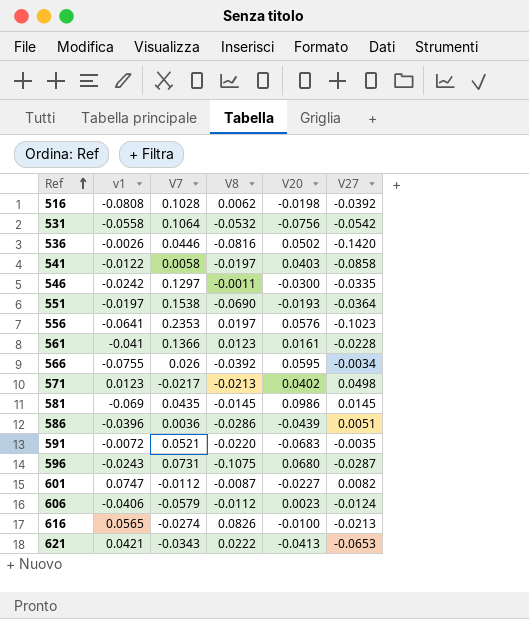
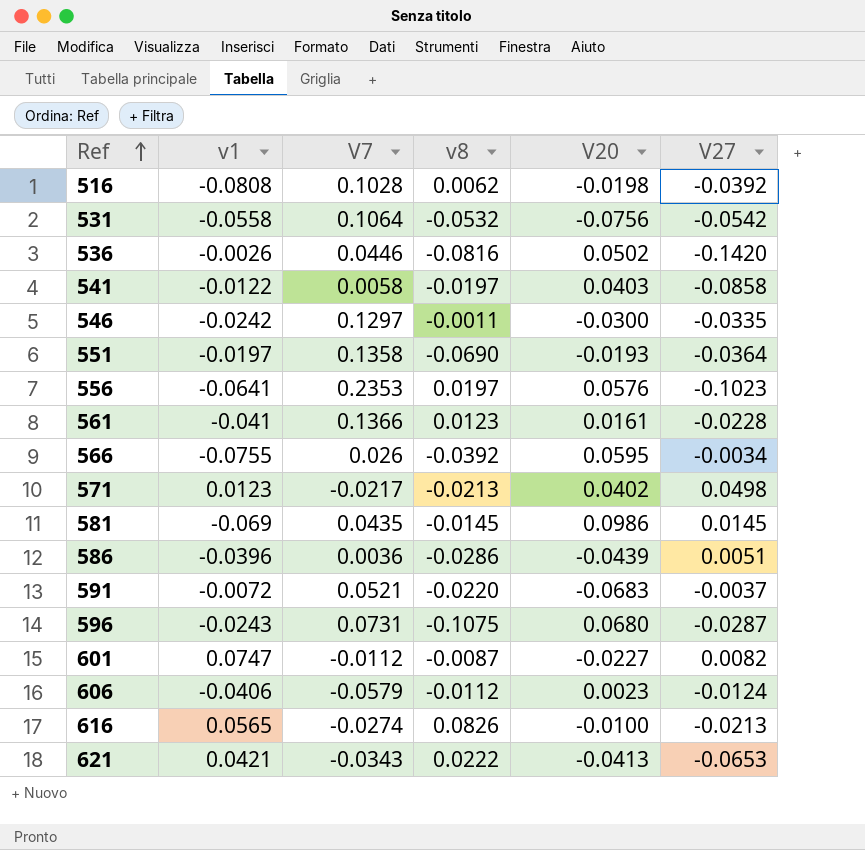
column name: V8 -> v8
551 | V7: 0.1538 -> 0.1358
591 | V27: -0.0035 -> -0.0037

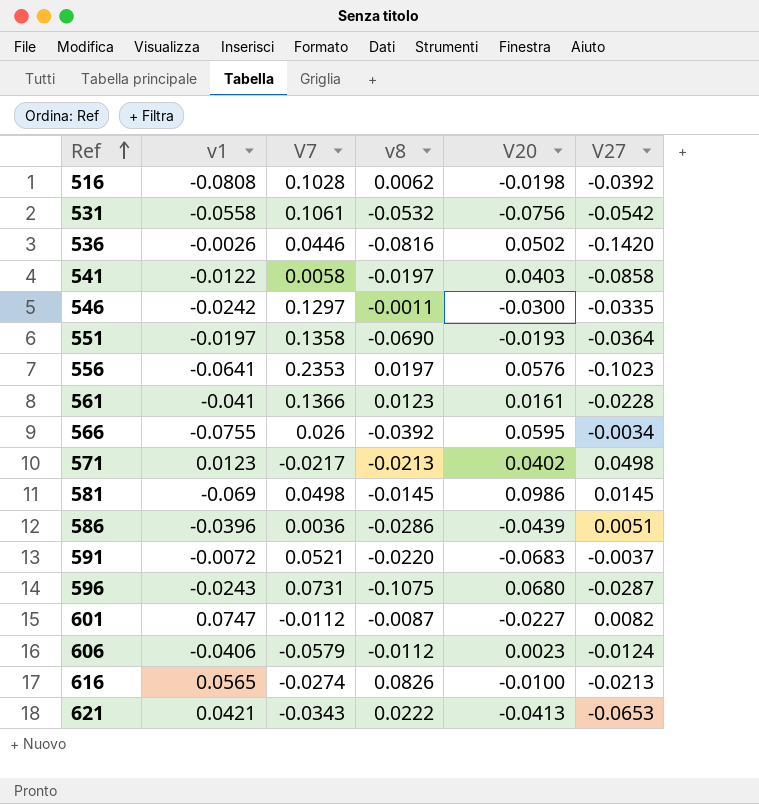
531 | V7: 0.1064 -> 0.1061
581 | V7: 0.0435 -> 0.0498

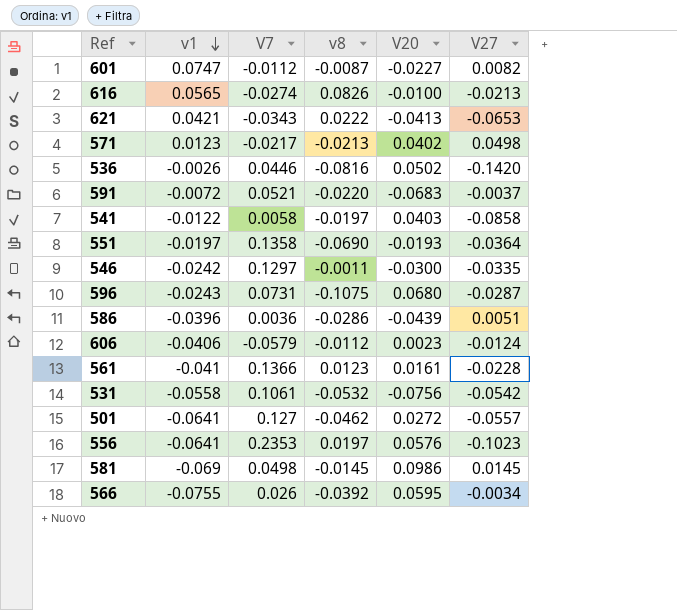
row order: Ref ascending -> v1 descending
row 516: -0.0808 | 0.1028 | 0.0062 | -0.0198 | -0.0392 -> none
row 501: none -> -0.0641 | 0.127 | -0.0462 | 0.0272 | -0.0557

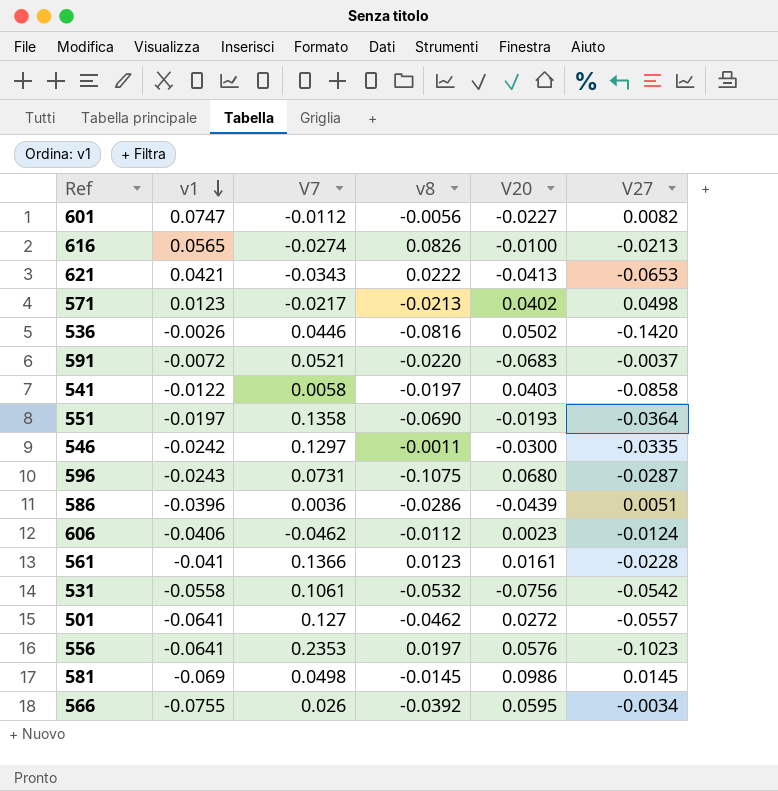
601 | v8: -0.0087 -> -0.0056
606 | V7: -0.0579 -> -0.0462

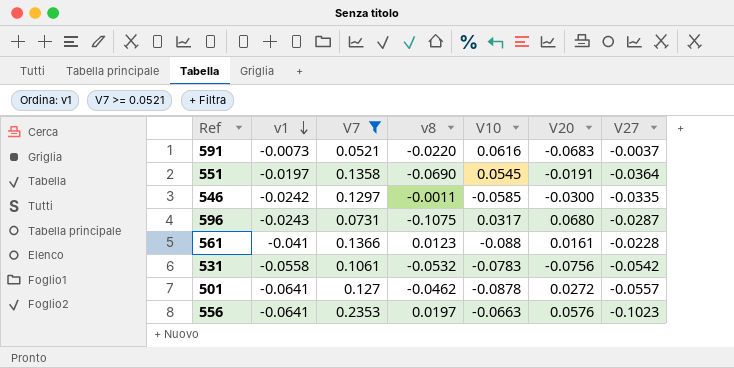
filter: none -> V7 >= 0.0521
column V10 | position: none -> 5
591 | v1: -0.0072 -> -0.0073
551 | V20: -0.0193 -> -0.0191

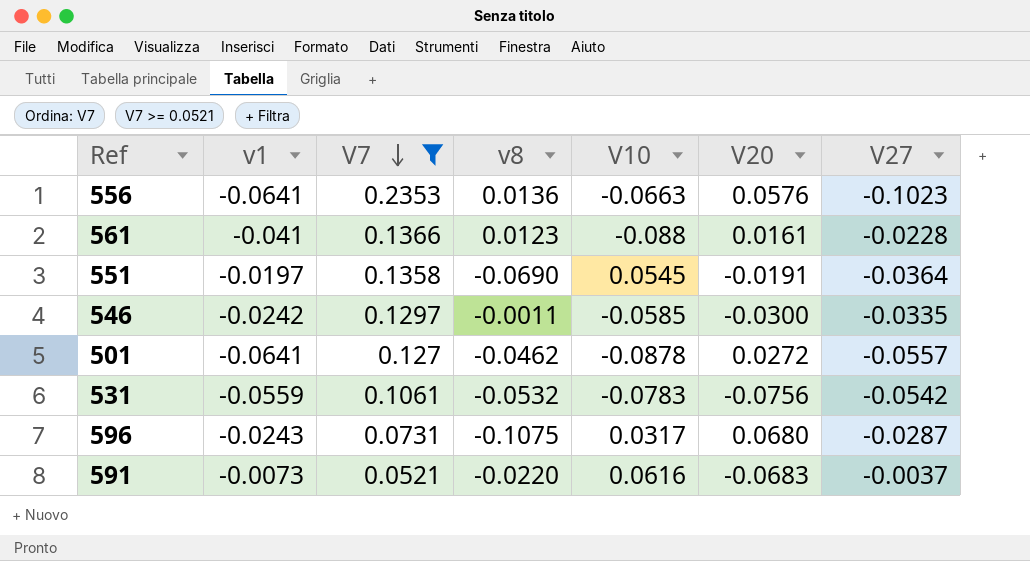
row order: v1 descending -> V7 descending
556 | v8: 0.0197 -> 0.0136
531 | v1: -0.0558 -> -0.0559

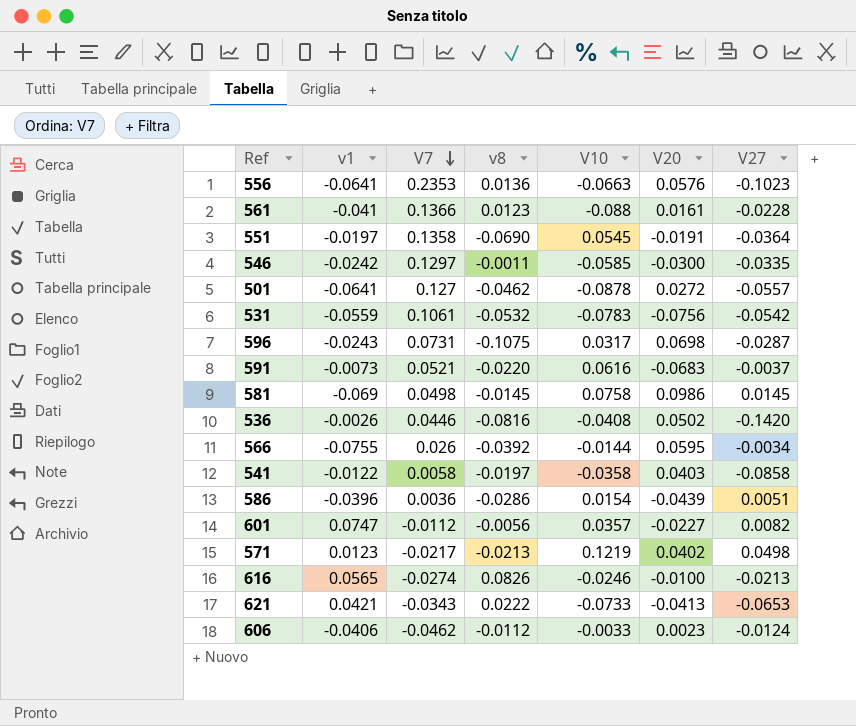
filter: V7 >= 0.0521 -> none
596 | V20: 0.0680 -> 0.0698

